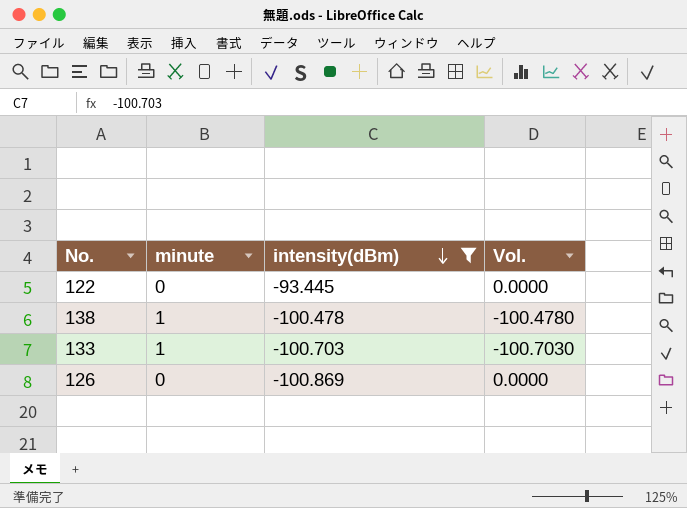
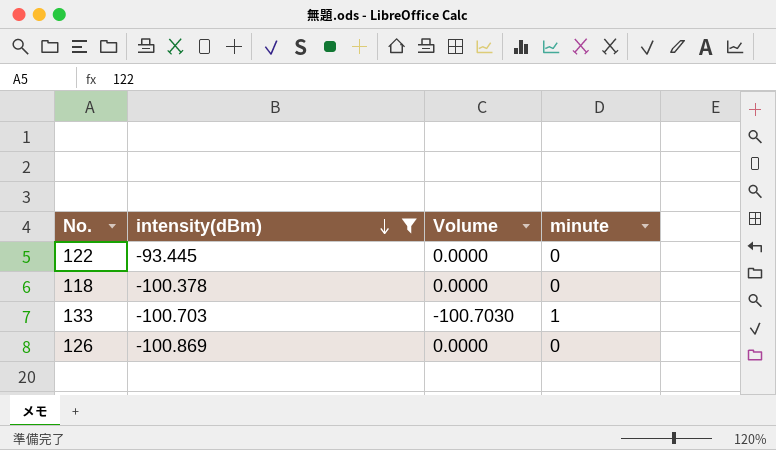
column name: Vol. -> Volume
column minute | position: 2 -> 4
row 138: 1 | -100.478 | -100.4780 -> none
row 118: none -> -100.378 | 0.0000 | 0

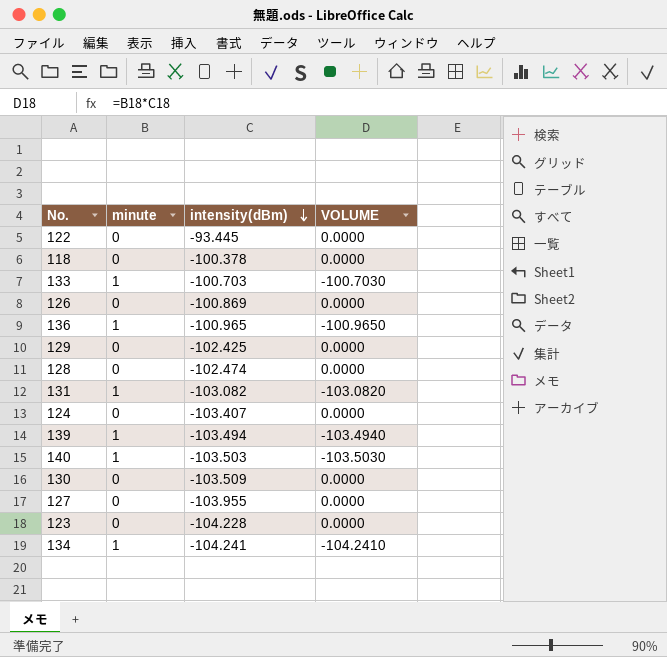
filter: intensity(dBm) >= -100.869 -> none
column minute | position: 4 -> 2
column name: Volume -> VOLUME

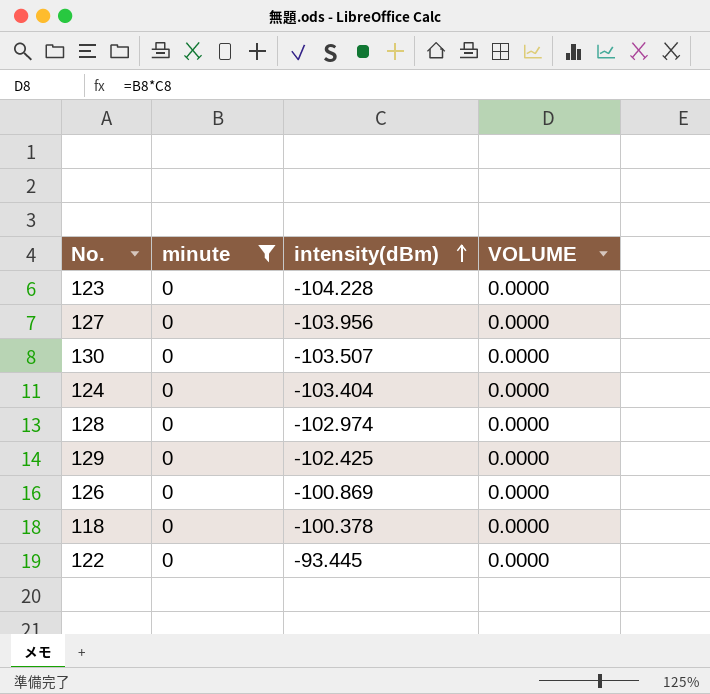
filter: none -> minute = 0
row order: intensity(dBm) descending -> intensity(dBm) ascending
127 | intensity(dBm): -103.955 -> -103.956
130 | intensity(dBm): -103.509 -> -103.507
124 | intensity(dBm): -103.407 -> -103.404
128 | intensity(dBm): -102.474 -> -102.974

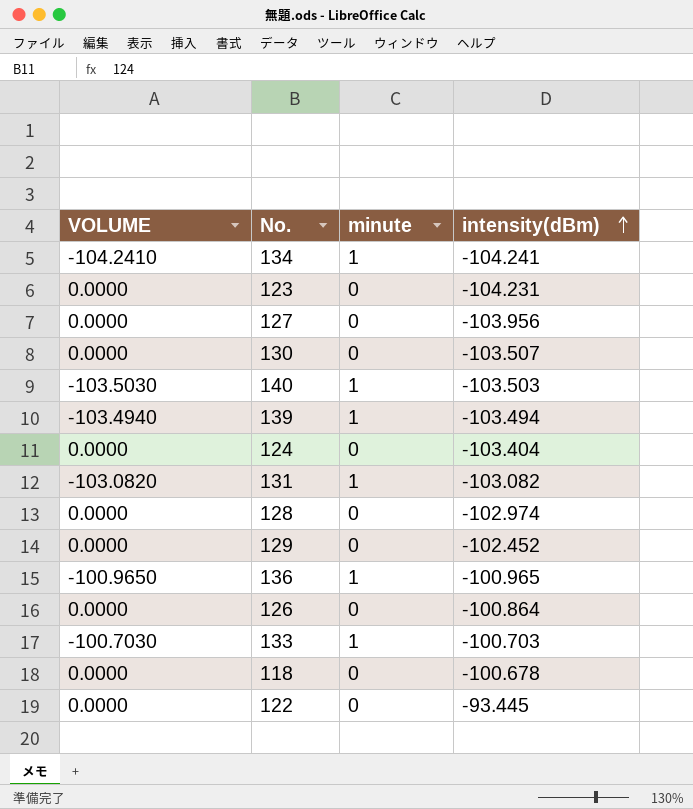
filter: minute = 0 -> none
column VOLUME | position: 4 -> 1
123 | intensity(dBm): -104.228 -> -104.231
129 | intensity(dBm): -102.425 -> -102.452
126 | intensity(dBm): -100.869 -> -100.864
118 | intensity(dBm): -100.378 -> -100.678

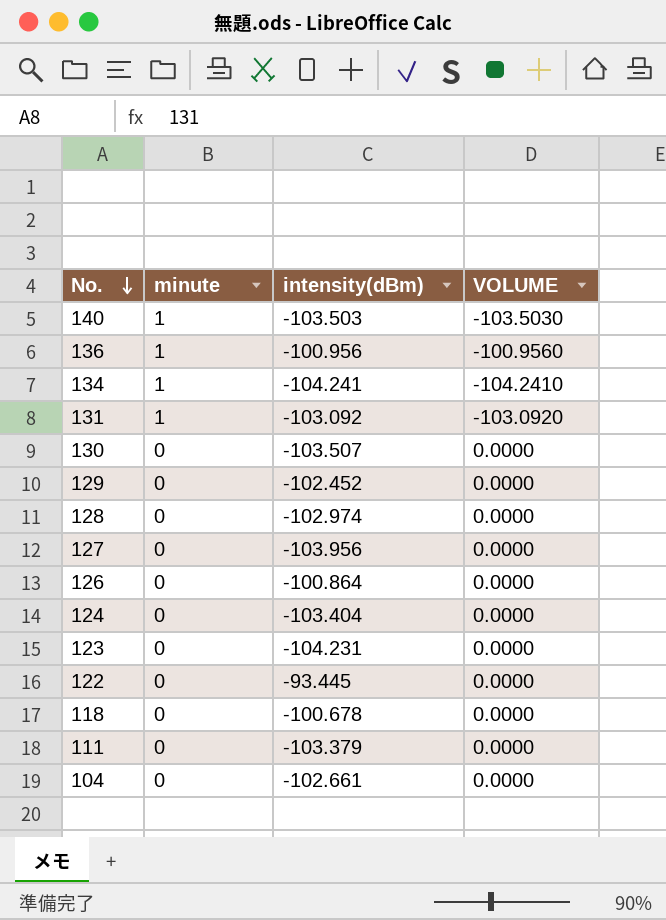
row order: intensity(dBm) ascending -> No. descending
column VOLUME | position: 1 -> 4
row 139: -103.4940 | 1 | -103.494 -> none
row 133: -100.7030 | 1 | -100.703 -> none
136 | intensity(dBm): -100.965 -> -100.956
136 | VOLUME: -100.9650 -> -100.9560
131 | intensity(dBm): -103.082 -> -103.092
131 | VOLUME: -103.0820 -> -103.0920
row 111: none -> 0 | -103.379 | 0.0000
row 104: none -> 0 | -102.661 | 0.0000

